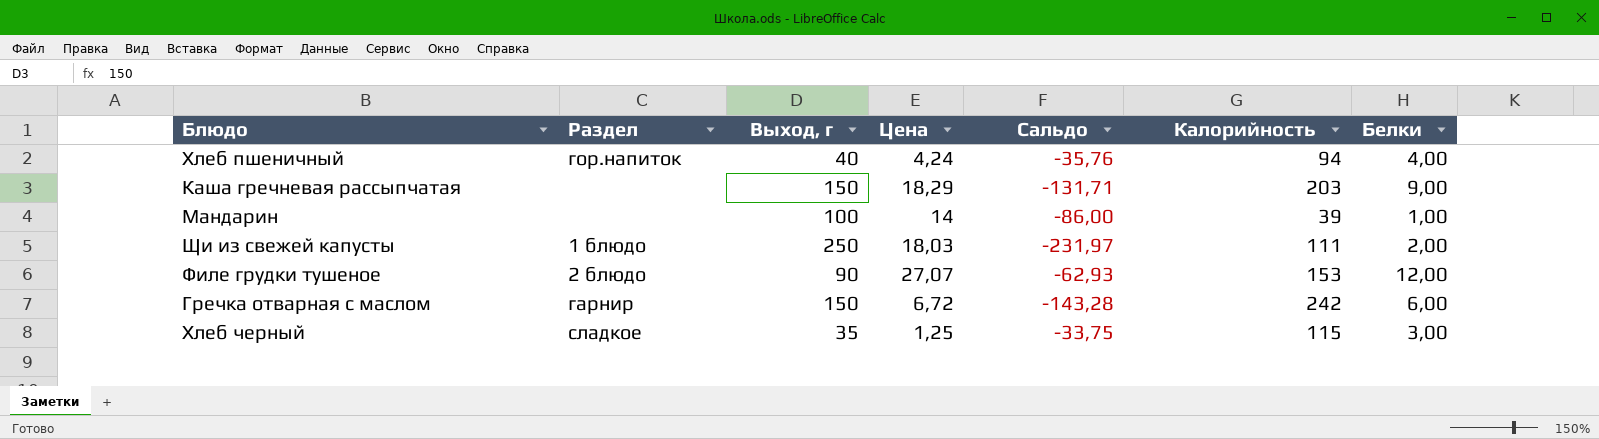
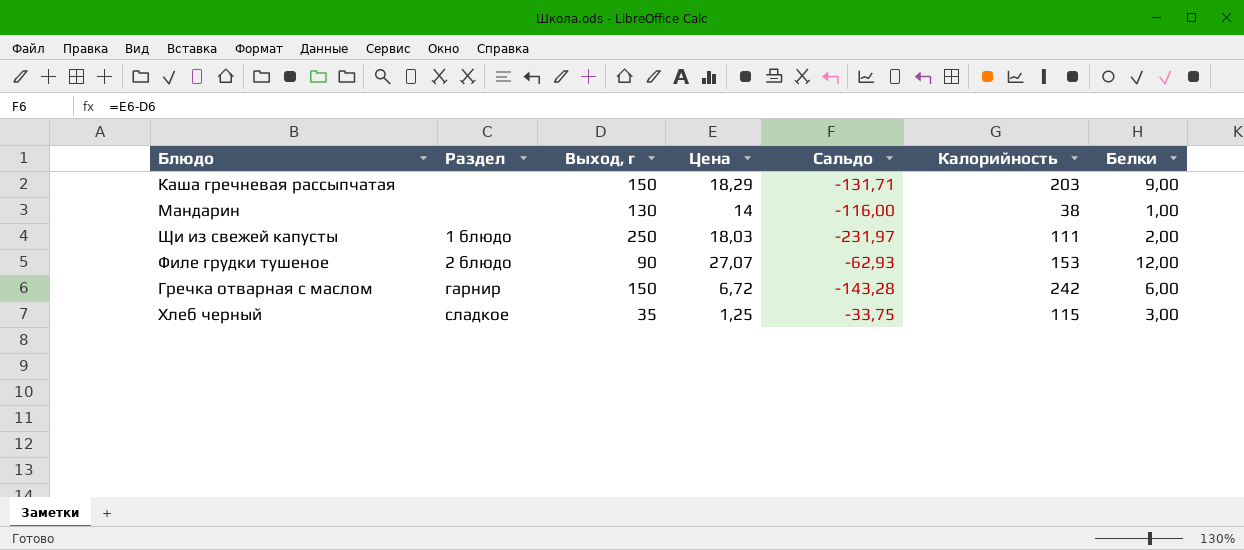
row Хлеб пшеничный: гор.напиток | 40 | 4,24 | -35,76 | 94 | 4,00 -> none
Мандарин | Выход, г: 100 -> 130
Мандарин | Сальдо: -86,00 -> -116,00
Мандарин | Калорийность: 39 -> 38

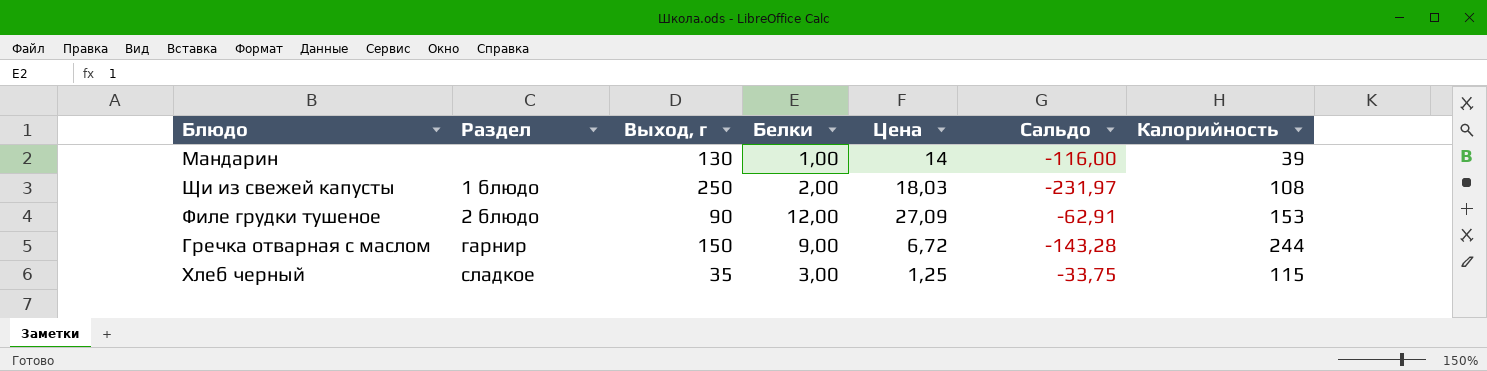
column Белки | position: 7 -> 4
row Каша гречневая рассыпчатая: none | 150 | 18,29 | -131,71 | 203 | 9,00 -> none
Мандарин | Калорийность: 38 -> 39
Щи из свежей капусты | Калорийность: 111 -> 108
Филе грудки тушеное | Цена: 27,07 -> 27,09
Филе грудки тушеное | Сальдо: -62,93 -> -62,91
Гречка отварная с маслом | Белки: 6,00 -> 9,00
Гречка отварная с маслом | Калорийность: 242 -> 244

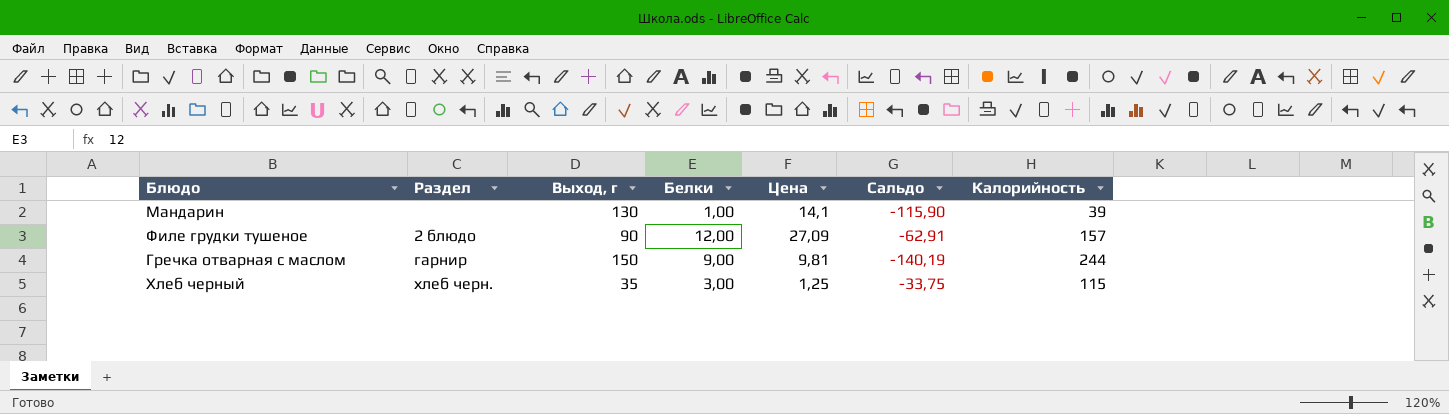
row Щи из свежей капусты: 1 блюдо | 250 | 2,00 | 18,03 | -231,97 | 108 -> none
Мандарин | Цена: 14 -> 14,1
Мандарин | Сальдо: -116,00 -> -115,90
Филе грудки тушеное | Калорийность: 153 -> 157
Гречка отварная с маслом | Цена: 6,72 -> 9,81
Гречка отварная с маслом | Сальдо: -143,28 -> -140,19
Хлеб черный | Раздел: сладкое -> хлеб черн.

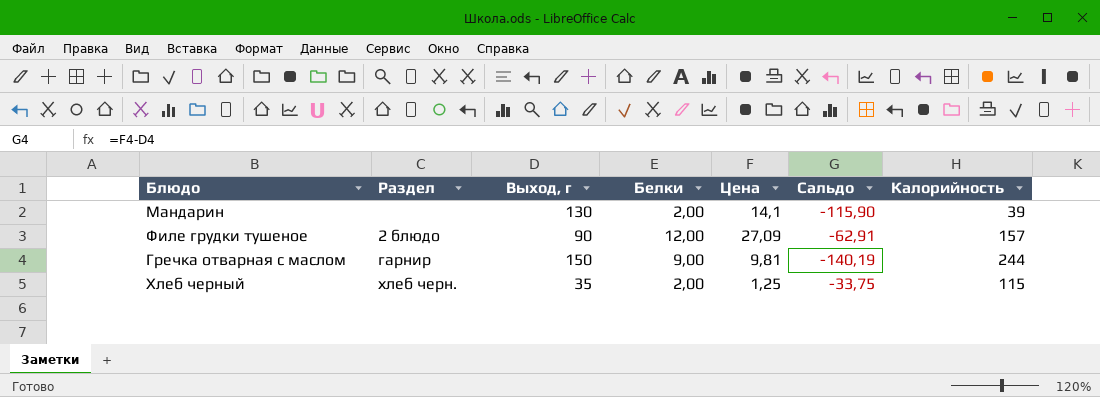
Мандарин | Белки: 1,00 -> 2,00
Хлеб черный | Белки: 3,00 -> 2,00

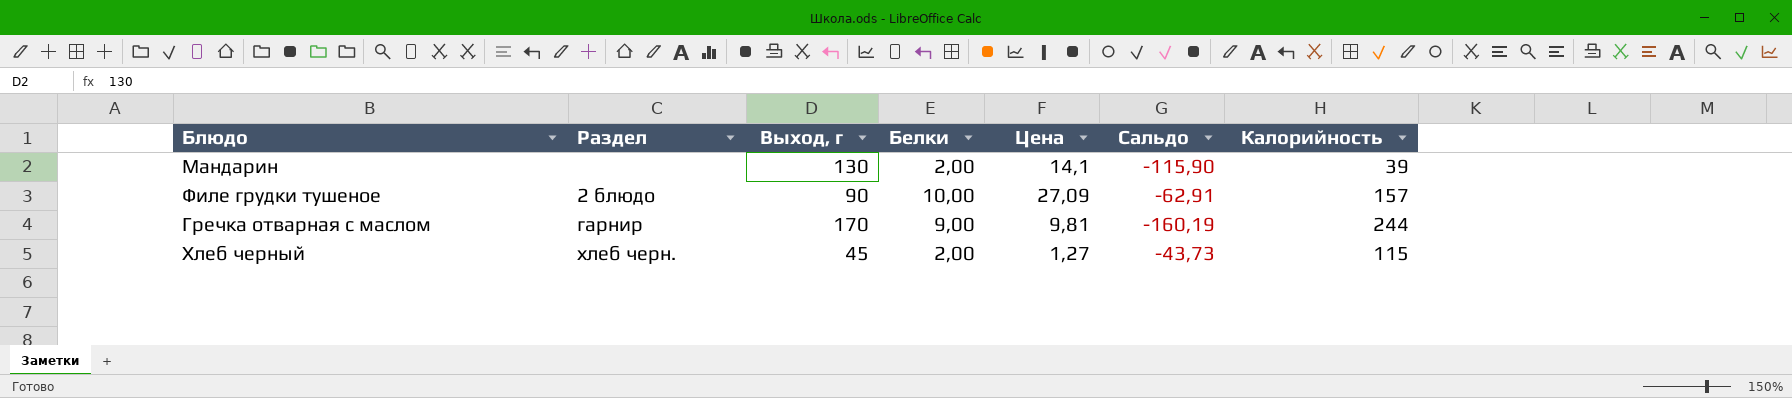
Филе грудки тушеное | Белки: 12,00 -> 10,00
Гречка отварная с маслом | Выход, г: 150 -> 170
Гречка отварная с маслом | Сальдо: -140,19 -> -160,19
Хлеб черный | Выход, г: 35 -> 45
Хлеб черный | Цена: 1,25 -> 1,27
Хлеб черный | Сальдо: -33,75 -> -43,73

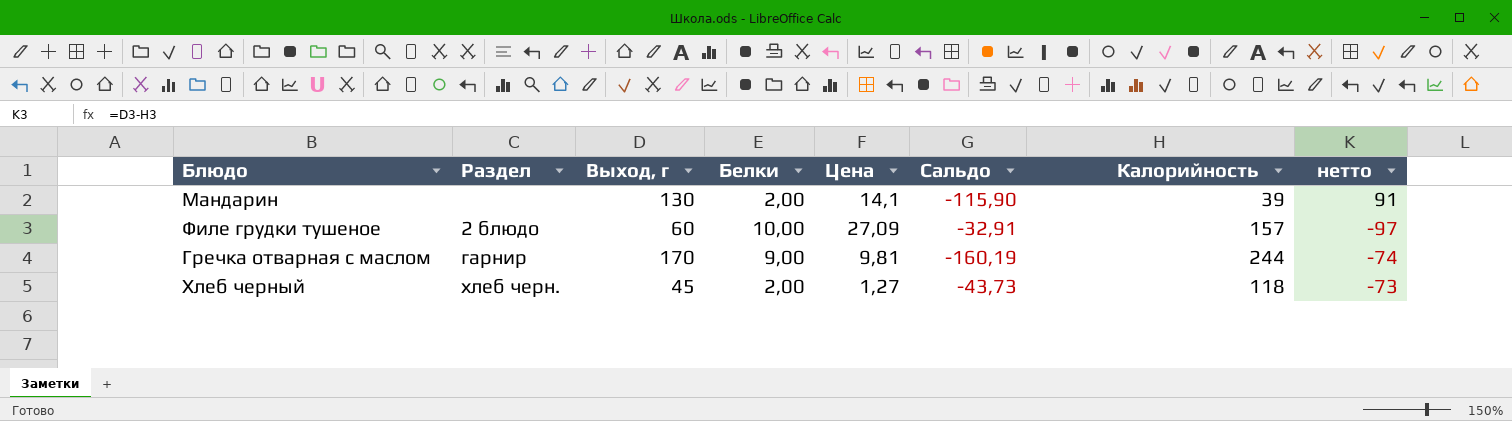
column нетто | formula: none -> [Выход, г] - [Калорийность]
Филе грудки тушеное | Выход, г: 90 -> 60
Филе грудки тушеное | Сальдо: -62,91 -> -32,91
Хлеб черный | Калорийность: 115 -> 118

